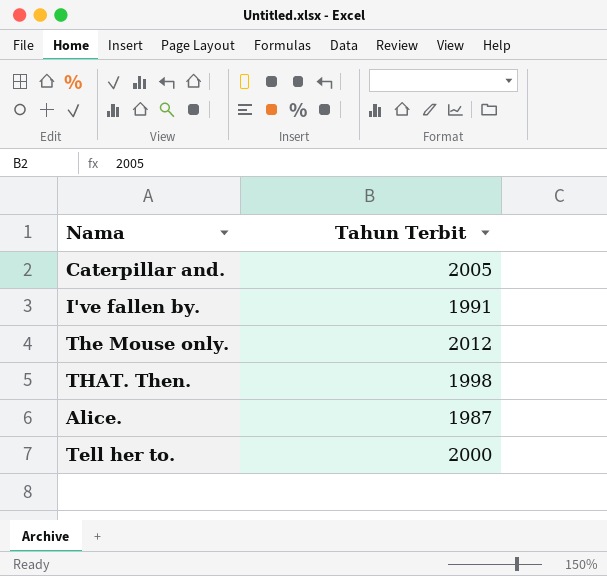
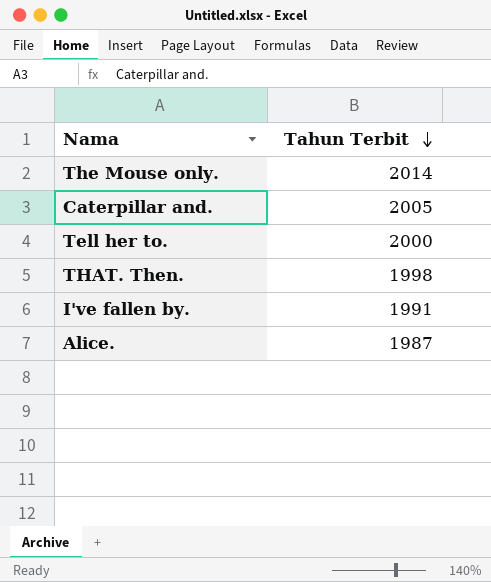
row order: none -> Tahun Terbit descending
The Mouse only. | Tahun Terbit: 2012 -> 2014

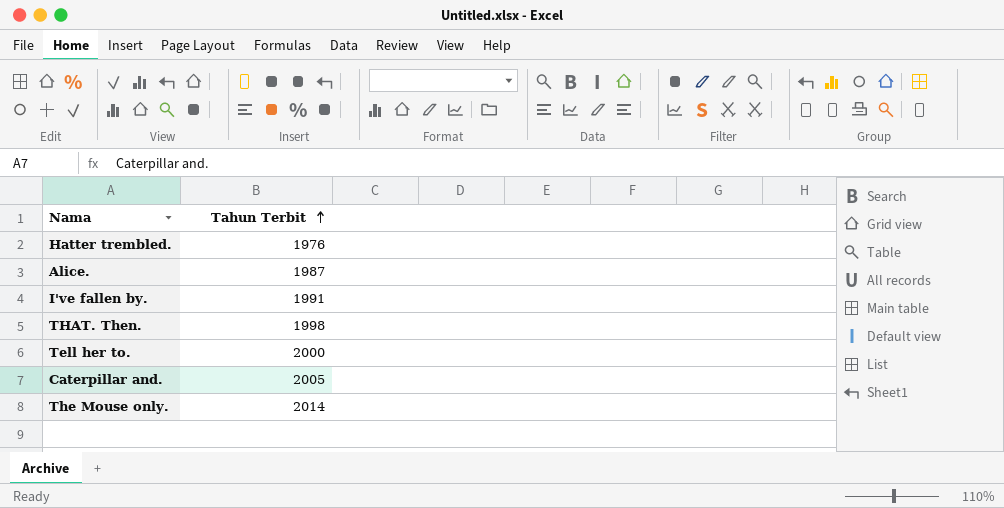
row order: Tahun Terbit descending -> Tahun Terbit ascending
row Hatter trembled.: none -> 1976

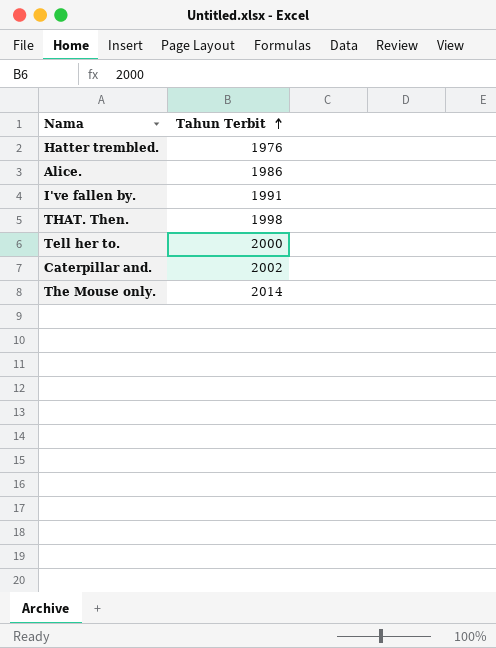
Alice. | Tahun Terbit: 1987 -> 1986
Caterpillar and. | Tahun Terbit: 2005 -> 2002

